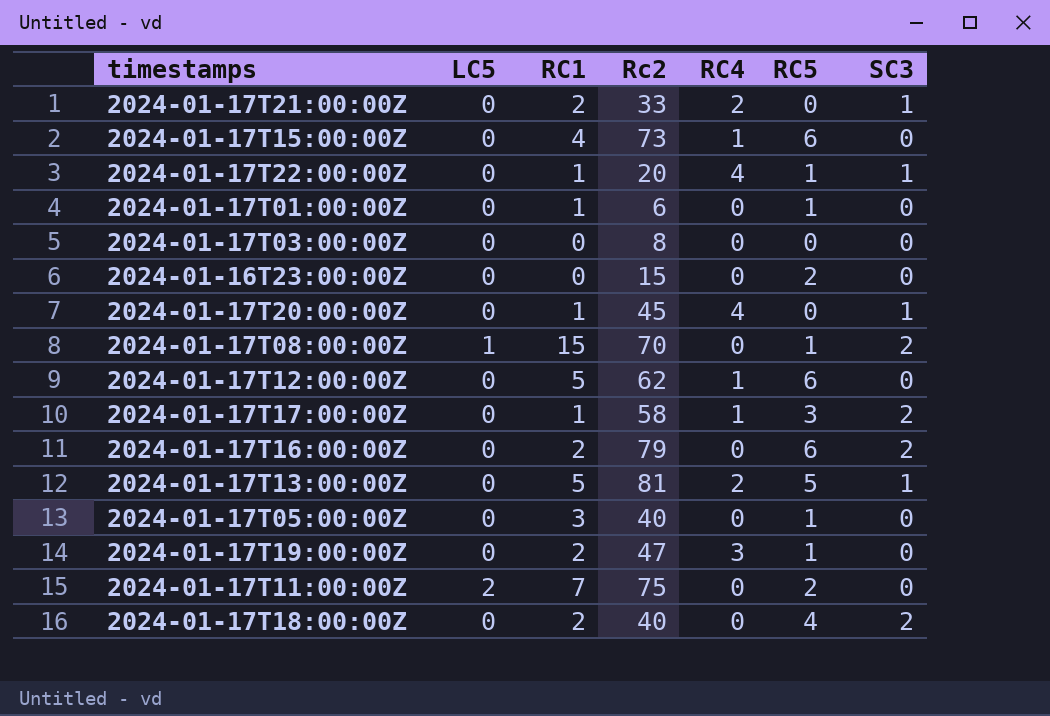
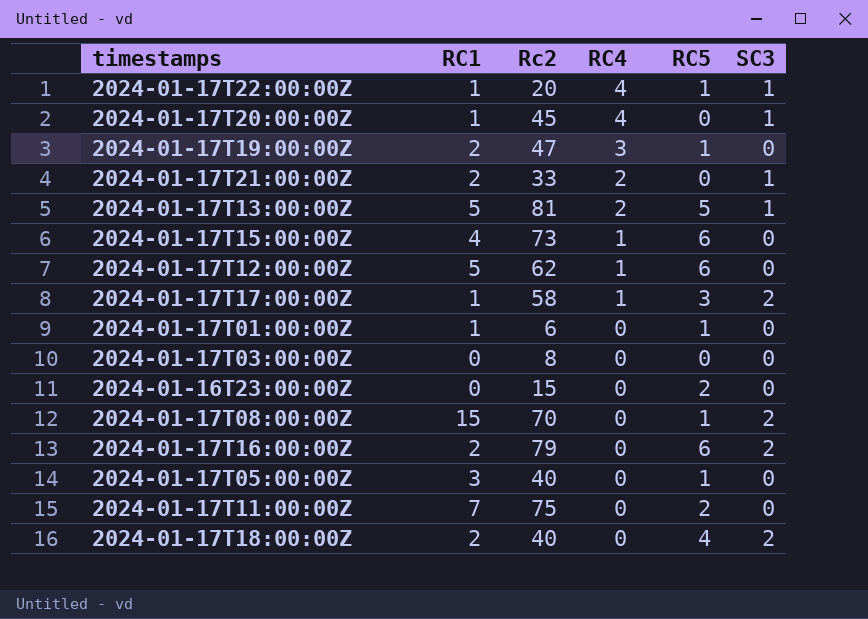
row order: none -> RC4 descending
column LC5 | position: 2 -> none

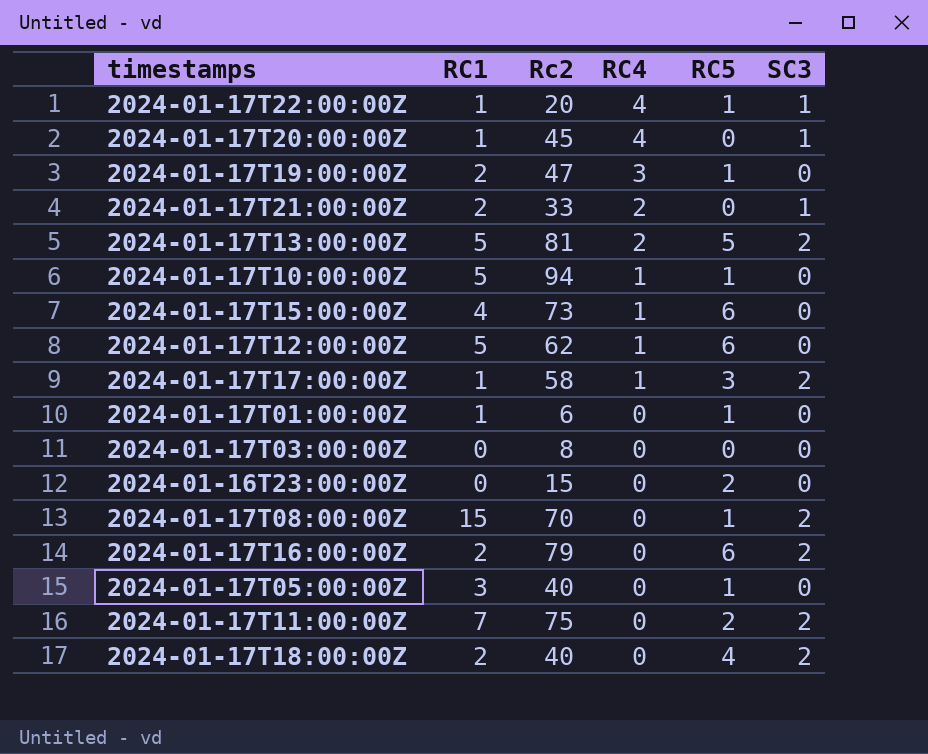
2024-01-17T13:00:00Z | SC3: 1 -> 2
row 2024-01-17T10:00:00Z: none -> 5 | 94 | 1 | 1 | 0
2024-01-17T11:00:00Z | SC3: 0 -> 2

